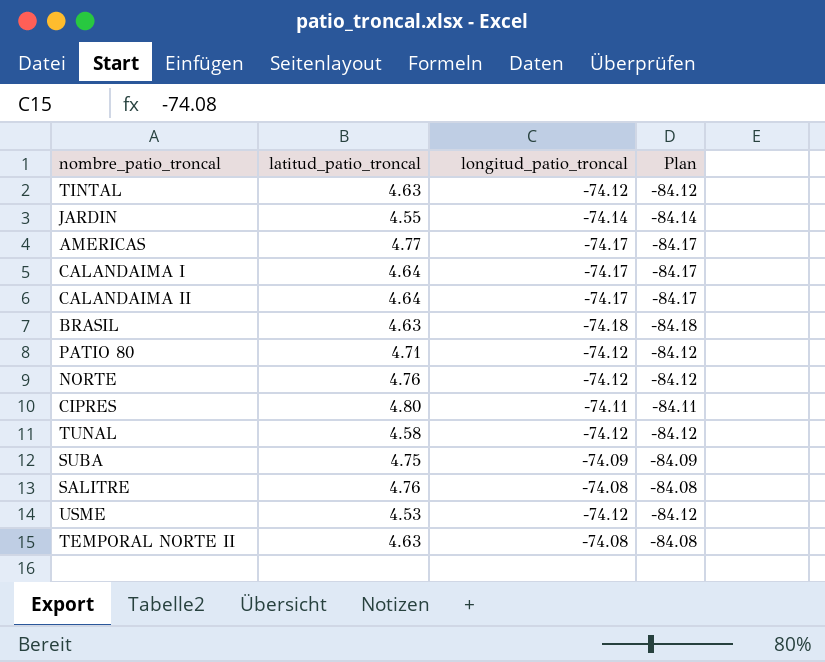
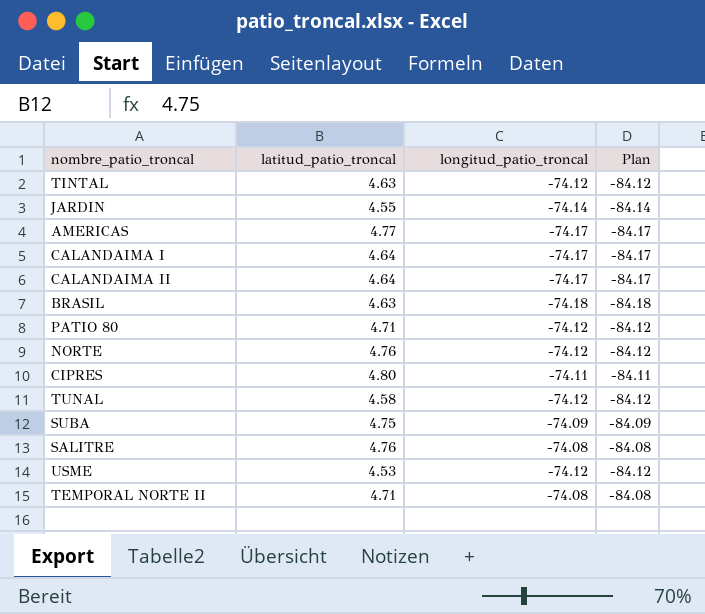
TEMPORAL NORTE II | latitud_patio_troncal: 4.63 -> 4.71

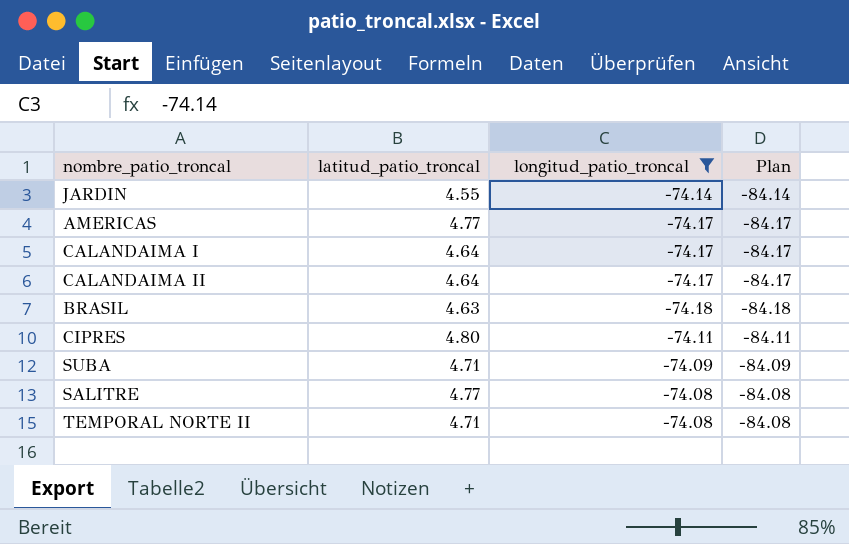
filter: none -> longitud_patio_troncal != -74.12
SUBA | latitud_patio_troncal: 4.75 -> 4.71
SALITRE | latitud_patio_troncal: 4.76 -> 4.77

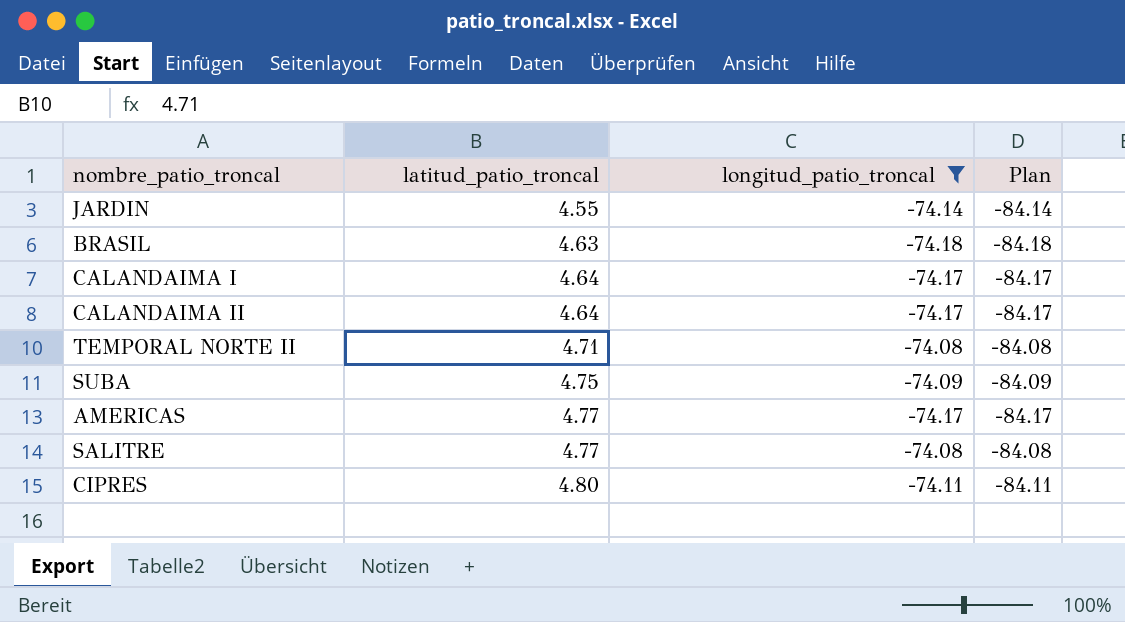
row order: none -> latitud_patio_troncal ascending
SUBA | latitud_patio_troncal: 4.71 -> 4.75

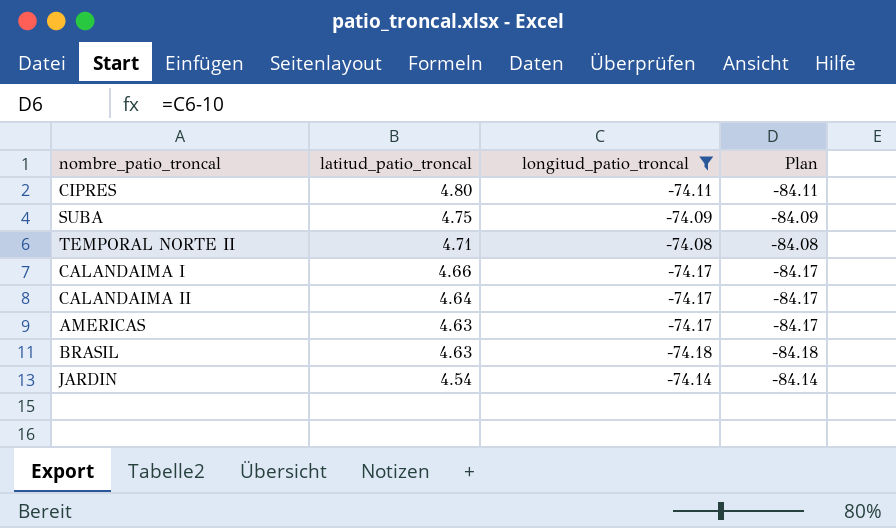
row order: latitud_patio_troncal ascending -> latitud_patio_troncal descending
row SALITRE: 4.77 | -74.08 | -84.08 -> none
CALANDAIMA I | latitud_patio_troncal: 4.64 -> 4.66
AMERICAS | latitud_patio_troncal: 4.77 -> 4.63
JARDIN | latitud_patio_troncal: 4.55 -> 4.54

